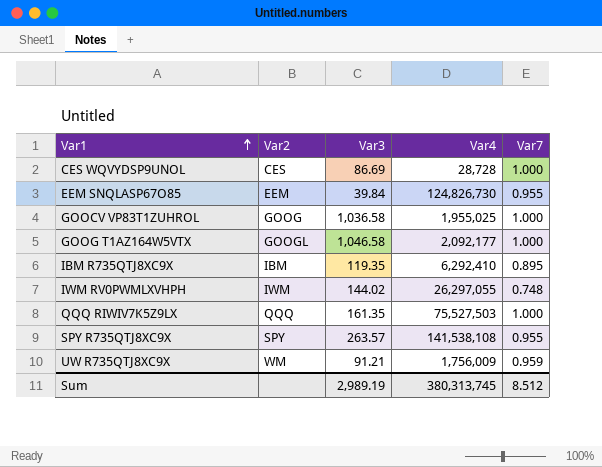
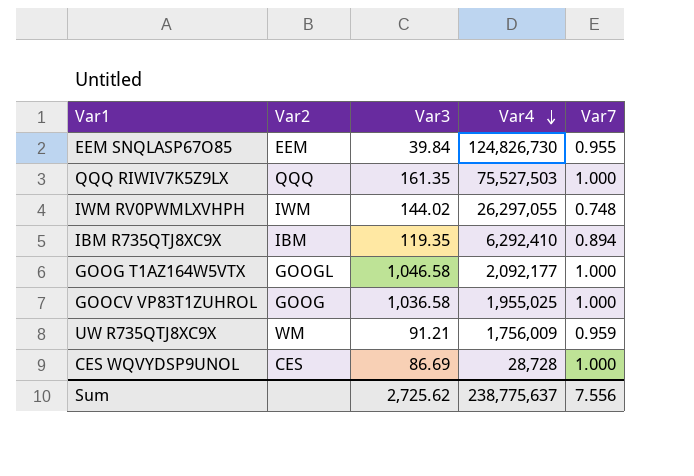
row order: Var1 ascending -> Var4 descending
row SPY R735QTJ8XC9X: SPY | 263.57 | 141,538,108 | 0.955 -> none
IBM R735QTJ8XC9X | Var7: 0.895 -> 0.894
Sum | Var3: 2,989.19 -> 2,725.62
Sum | Var4: 380,313,745 -> 238,775,637
Sum | Var7: 8.512 -> 7.556

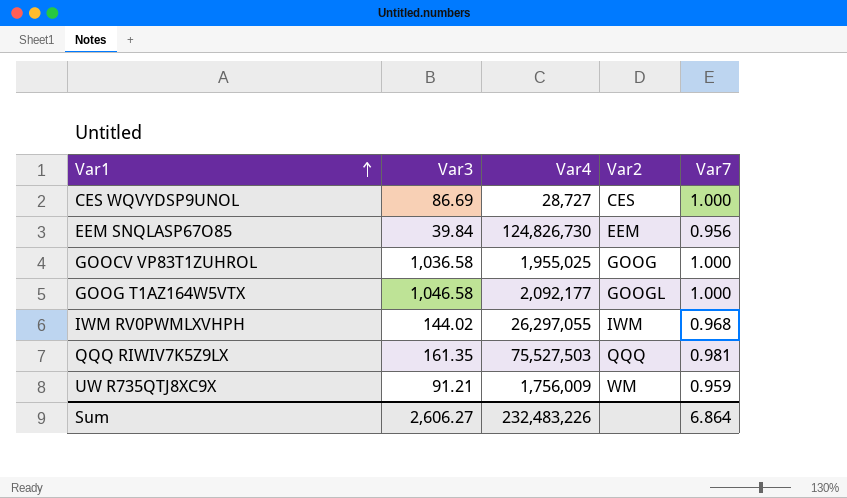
row order: Var4 descending -> Var1 ascending
column Var2 | position: 2 -> 4
row IBM R735QTJ8XC9X: IBM | 119.35 | 6,292,410 | 0.894 -> none
CES WQVYDSP9UNOL | Var4: 28,728 -> 28,727
EEM SNQLASP67O85 | Var7: 0.955 -> 0.956
IWM RV0PWMLXVHPH | Var7: 0.748 -> 0.968
QQQ RIWIV7K5Z9LX | Var7: 1.000 -> 0.981
Sum | Var3: 2,725.62 -> 2,606.27
Sum | Var4: 238,775,637 -> 232,483,226
Sum | Var7: 7.556 -> 6.864

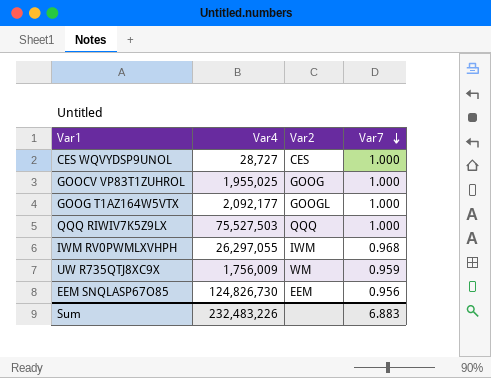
row order: Var1 ascending -> Var7 descending
column Var3 | position: 2 -> none
QQQ RIWIV7K5Z9LX | Var7: 0.981 -> 1.000
Sum | Var7: 6.864 -> 6.883

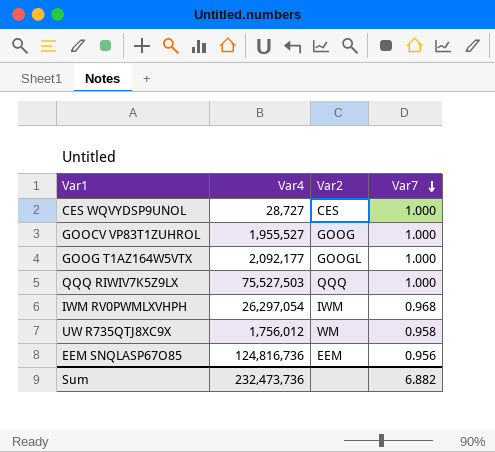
GOOCV VP83T1ZUHROL | Var4: 1,955,025 -> 1,955,527
IWM RV0PWMLXVHPH | Var4: 26,297,055 -> 26,297,054
UW R735QTJ8XC9X | Var4: 1,756,009 -> 1,756,012
UW R735QTJ8XC9X | Var7: 0.959 -> 0.958
EEM SNQLASP67O85 | Var4: 124,826,730 -> 124,816,736
Sum | Var4: 232,483,226 -> 232,473,736
Sum | Var7: 6.883 -> 6.882

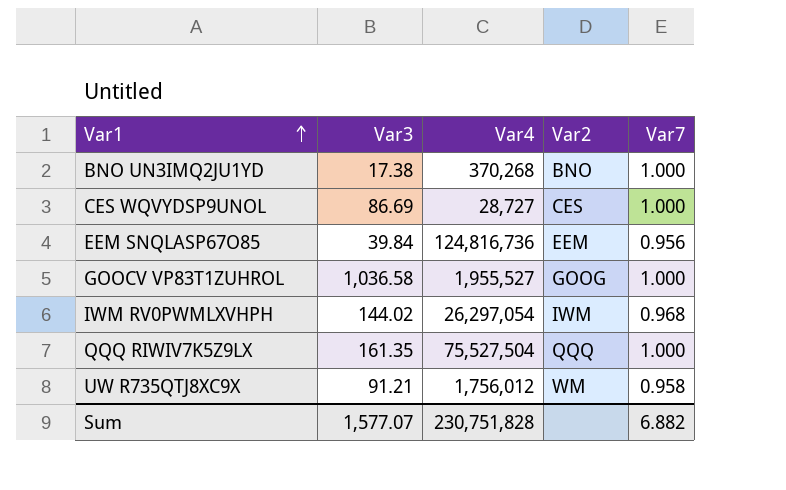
row order: Var7 descending -> Var1 ascending
column Var3 | position: none -> 2
row GOOG T1AZ164W5VTX: 2,092,177 | GOOGL | 1.000 -> none
row BNO UN3IMQ2JU1YD: none -> 17.38 | 370,268 | BNO | 1.000
QQQ RIWIV7K5Z9LX | Var4: 75,527,503 -> 75,527,504
Sum | Var4: 232,473,736 -> 230,751,828

